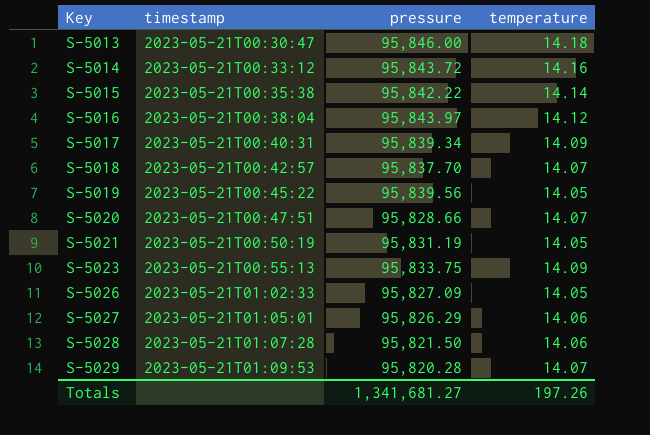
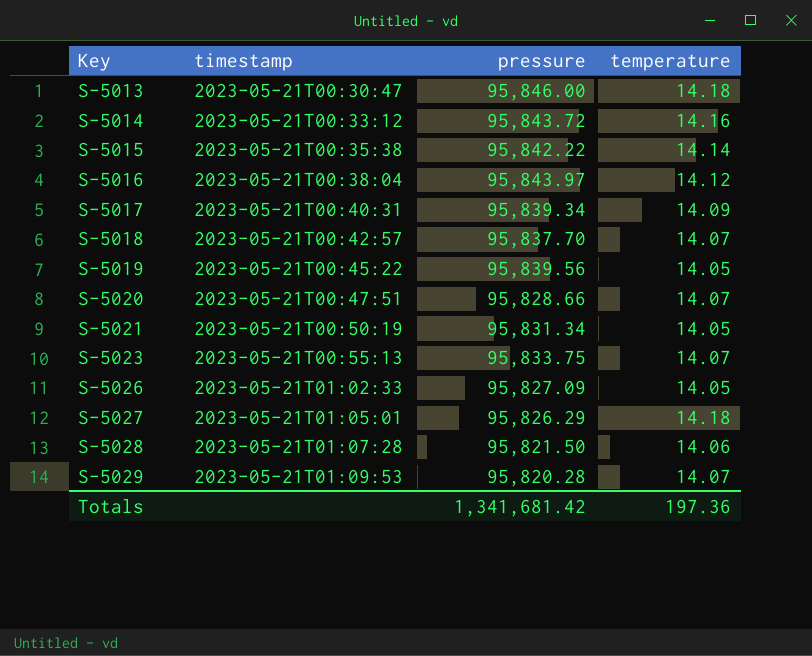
S-5021 | pressure: 95,831.19 -> 95,831.34
S-5023 | temperature: 14.09 -> 14.07
S-5027 | temperature: 14.06 -> 14.18
Totals | pressure: 1,341,681.27 -> 1,341,681.42
Totals | temperature: 197.26 -> 197.36

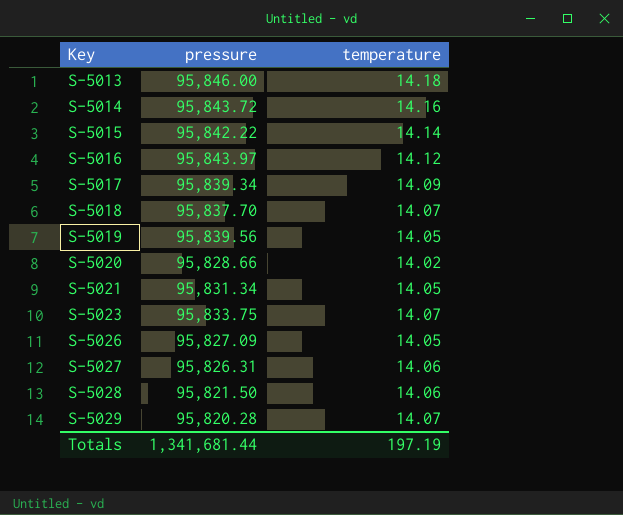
column timestamp | position: 2 -> none
S-5020 | temperature: 14.07 -> 14.02
S-5027 | pressure: 95,826.29 -> 95,826.31
S-5027 | temperature: 14.18 -> 14.06
Totals | pressure: 1,341,681.42 -> 1,341,681.44
Totals | temperature: 197.36 -> 197.19

